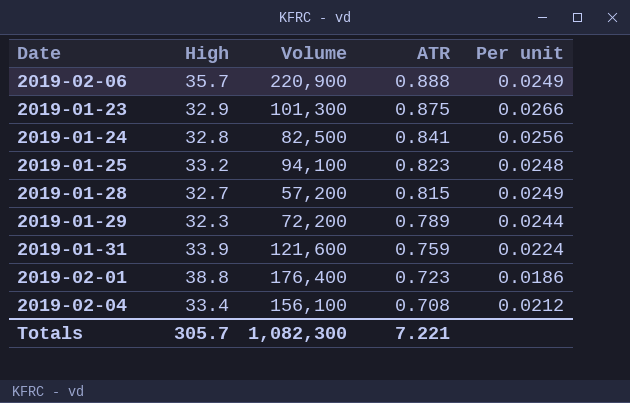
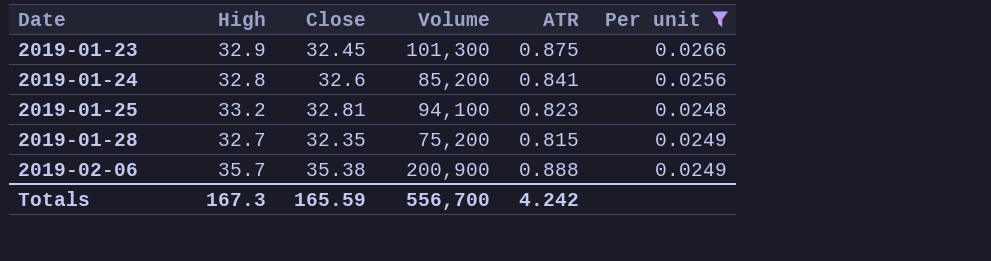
filter: none -> Per unit >= 0.0248
row order: ATR descending -> Date ascending
column Close | position: none -> 3
2019-01-24 | Volume: 82,500 -> 85,200
2019-01-28 | Volume: 57,200 -> 75,200
2019-02-06 | Volume: 220,900 -> 200,900
Totals | High: 305.7 -> 167.3
Totals | Volume: 1,082,300 -> 556,700
Totals | ATR: 7.221 -> 4.242

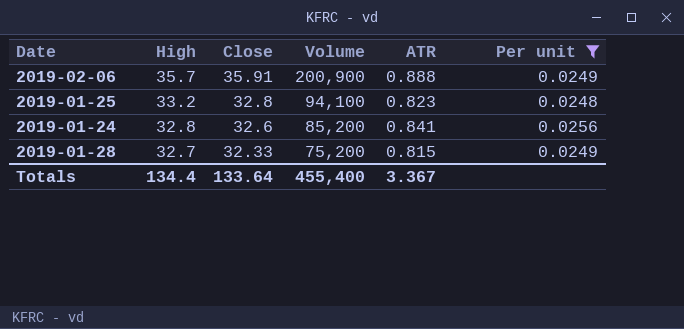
row order: Date ascending -> High descending
row 2019-01-23: 32.9 | 32.45 | 101,300 | 0.875 | 0.0266 -> none
2019-02-06 | Close: 35.38 -> 35.91
2019-01-25 | Close: 32.81 -> 32.8
2019-01-28 | Close: 32.35 -> 32.33
Totals | High: 167.3 -> 134.4
Totals | Close: 165.59 -> 133.64
Totals | Volume: 556,700 -> 455,400
Totals | ATR: 4.242 -> 3.367

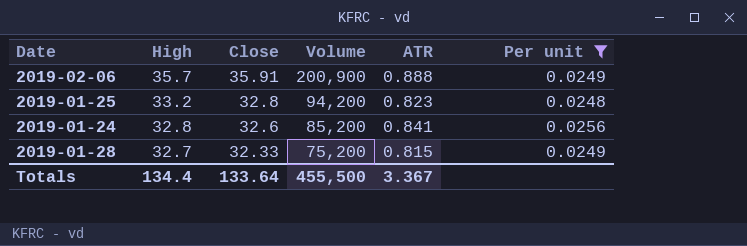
2019-01-25 | Volume: 94,100 -> 94,200
Totals | Volume: 455,400 -> 455,500

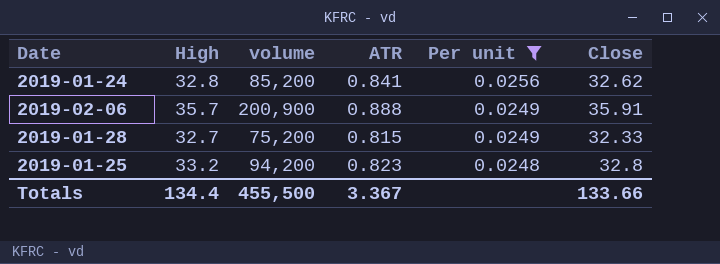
row order: High descending -> Per unit descending
column name: Volume -> volume
column Close | position: 3 -> 6
2019-01-24 | Close: 32.6 -> 32.62
Totals | Close: 133.64 -> 133.66

